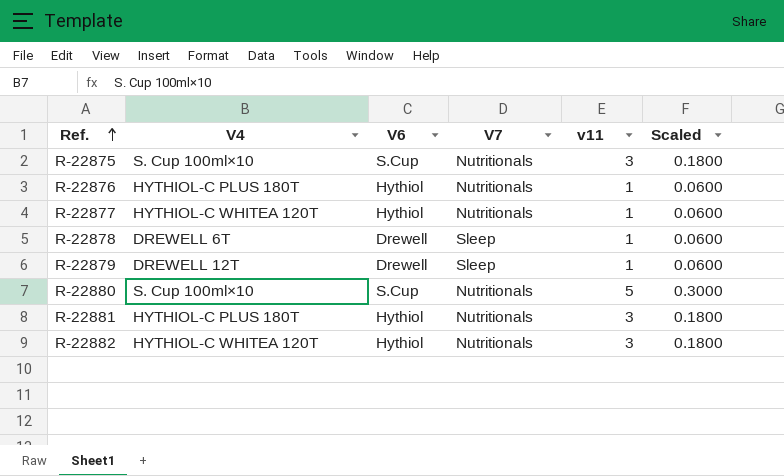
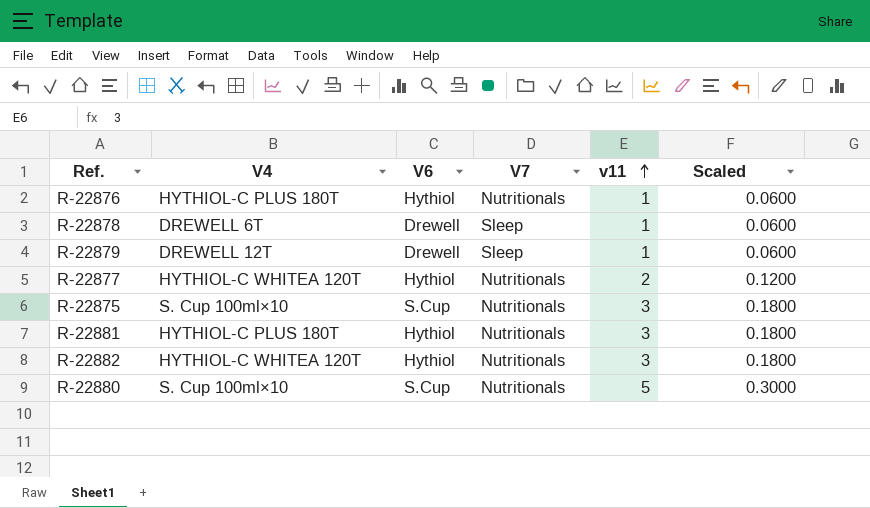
row order: Ref. ascending -> v11 ascending
R-22877 | v11: 1 -> 2
R-22877 | Scaled: 0.0600 -> 0.1200

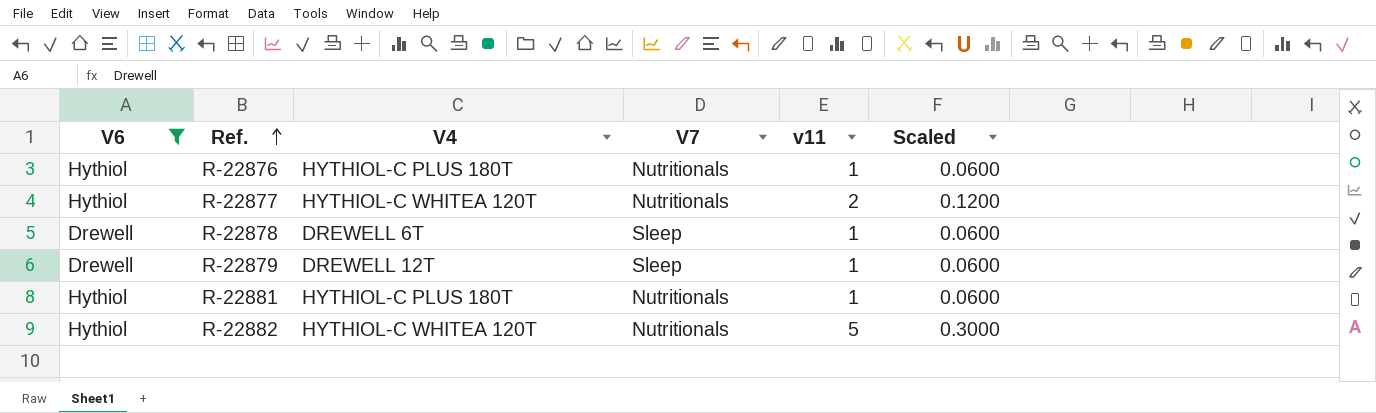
filter: none -> V6 != S.Cup
row order: v11 ascending -> Ref. ascending
column V6 | position: 3 -> 1
R-22881 | v11: 3 -> 1
R-22881 | Scaled: 0.1800 -> 0.0600
R-22882 | v11: 3 -> 5
R-22882 | Scaled: 0.1800 -> 0.3000

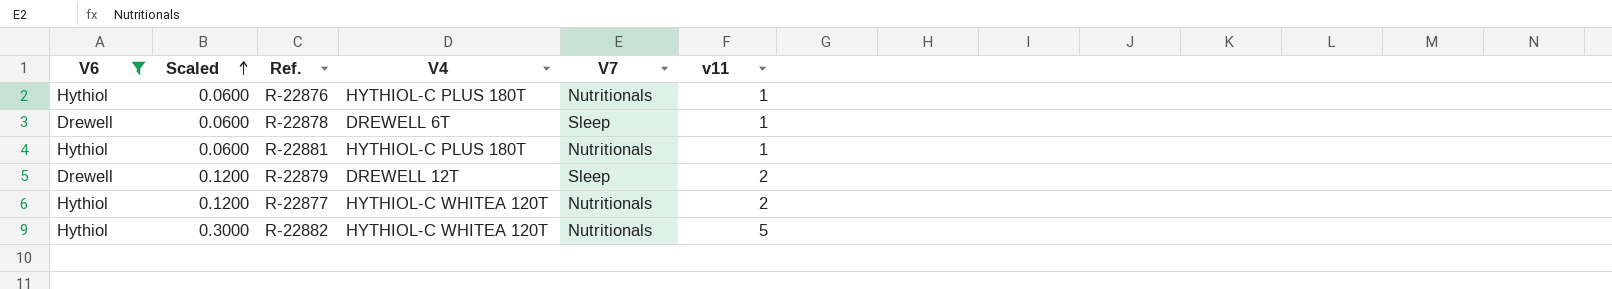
row order: Ref. ascending -> Scaled ascending
column Scaled | position: 6 -> 2
R-22879 | Scaled: 0.0600 -> 0.1200
R-22879 | v11: 1 -> 2

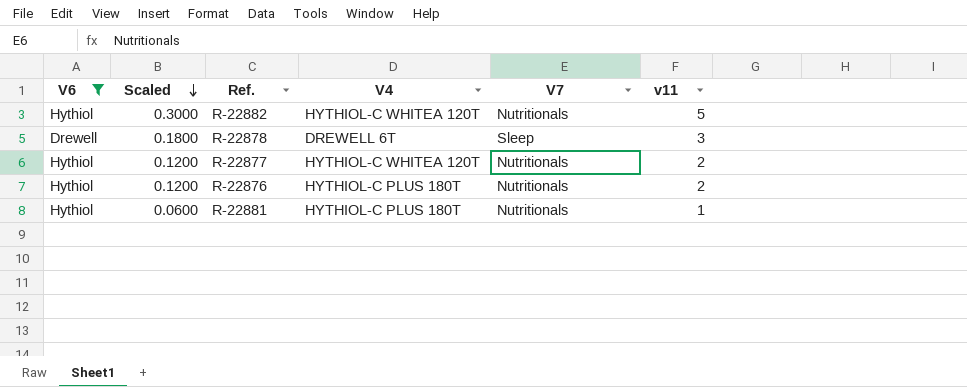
row order: Scaled ascending -> Scaled descending
row R-22879: Drewell | 0.1200 | DREWELL 12T | Sleep | 2 -> none
R-22878 | Scaled: 0.0600 -> 0.1800
R-22878 | v11: 1 -> 3
R-22876 | Scaled: 0.0600 -> 0.1200
R-22876 | v11: 1 -> 2

